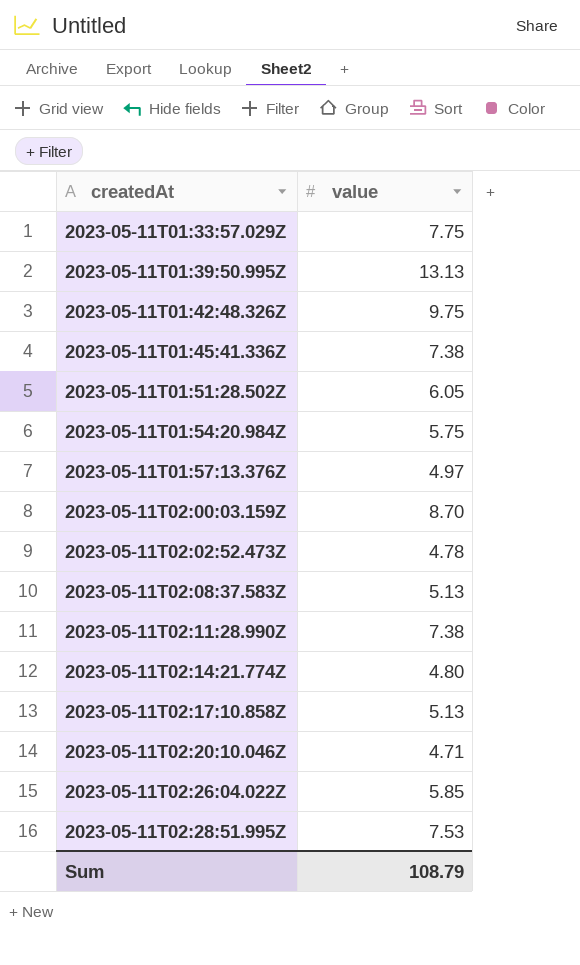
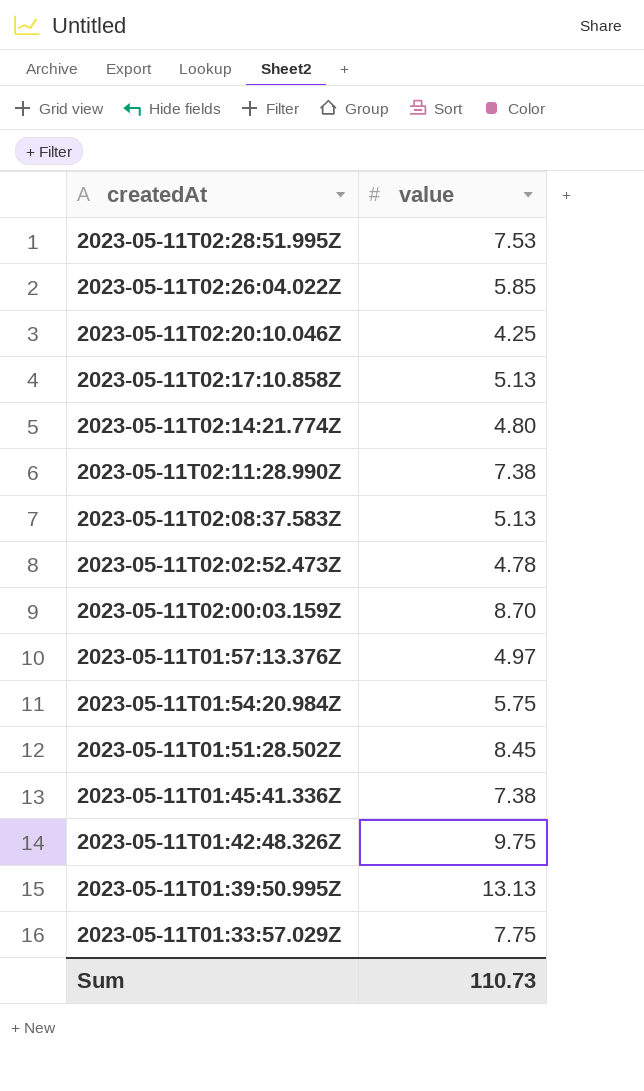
row order: createdAt ascending -> createdAt descending
2023-05-11T02:20:10.046Z | value: 4.71 -> 4.25
2023-05-11T01:51:28.502Z | value: 6.05 -> 8.45
Sum | value: 108.79 -> 110.73

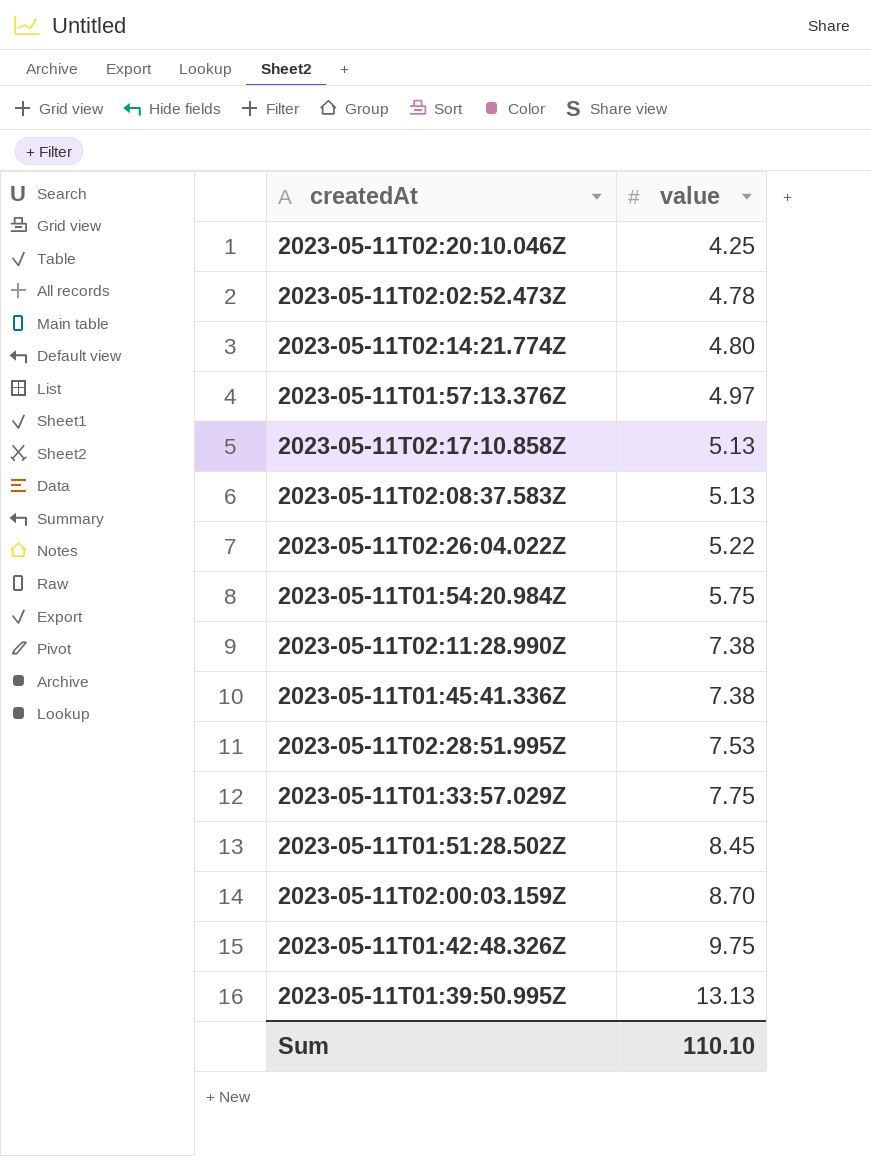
row order: createdAt descending -> value ascending
2023-05-11T02:26:04.022Z | value: 5.85 -> 5.22
Sum | value: 110.73 -> 110.10

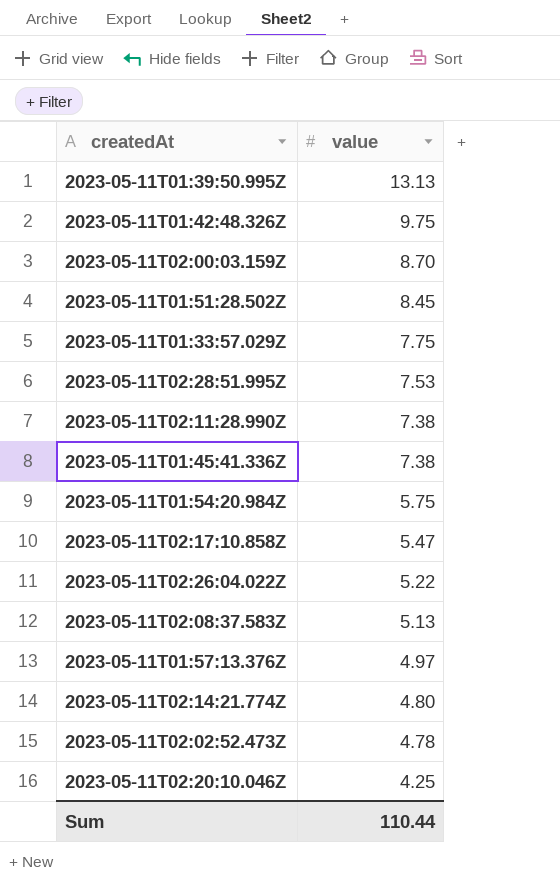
row order: value ascending -> value descending
2023-05-11T02:17:10.858Z | value: 5.13 -> 5.47
Sum | value: 110.10 -> 110.44

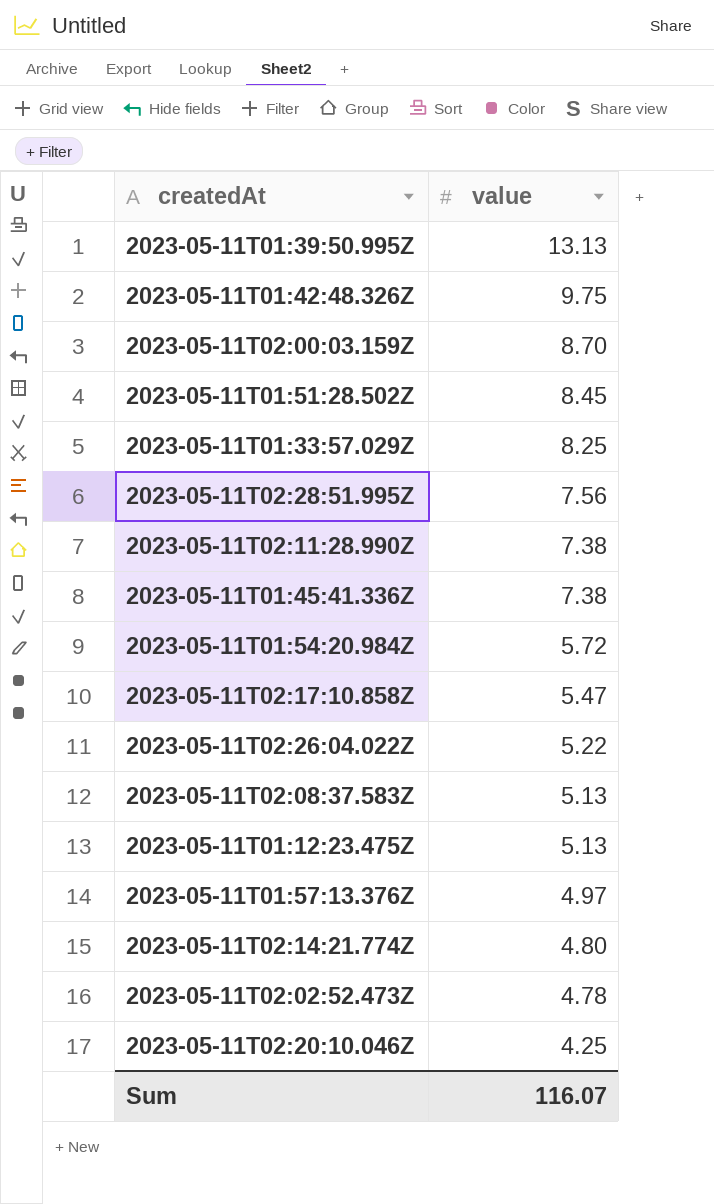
2023-05-11T01:33:57.029Z | value: 7.75 -> 8.25
2023-05-11T02:28:51.995Z | value: 7.53 -> 7.56
2023-05-11T01:54:20.984Z | value: 5.75 -> 5.72
row 2023-05-11T01:12:23.475Z: none -> 5.13
Sum | value: 110.44 -> 116.07

